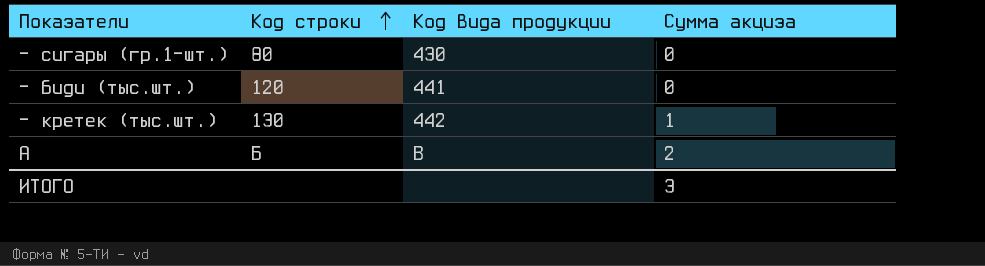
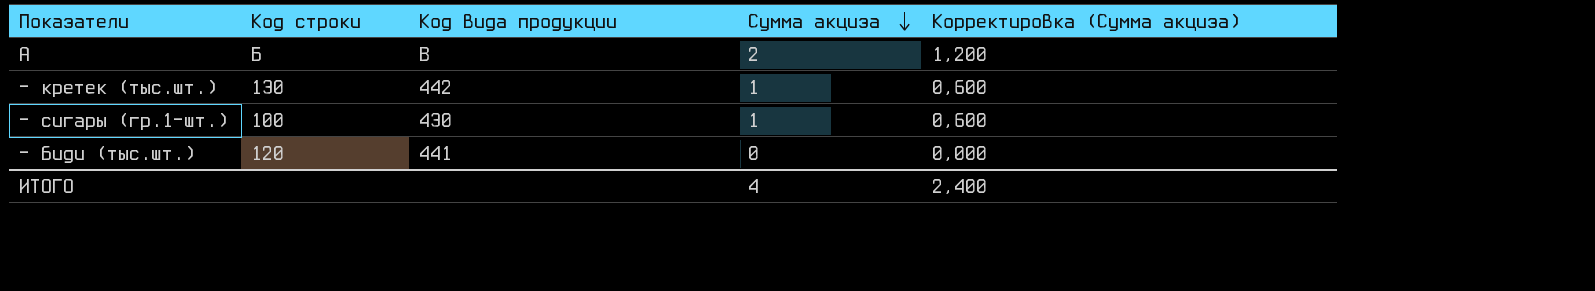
row order: Код строки ascending -> Сумма акциза descending
column Корректировка (Сумма акциза) | formula: none -> [Сумма акциза] * 0,6
- сигары (гр.1-шт.) | Код строки: 80 -> 100
- сигары (гр.1-шт.) | Сумма акциза: 0 -> 1
ИТОГО | Сумма акциза: 3 -> 4

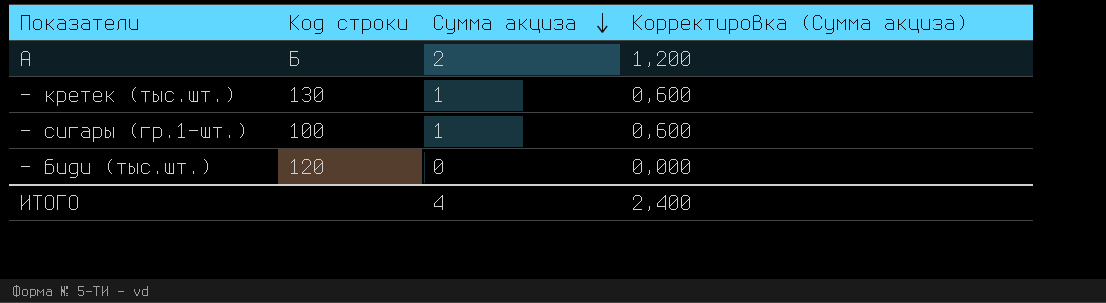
column Код вида продукции | position: 3 -> none

